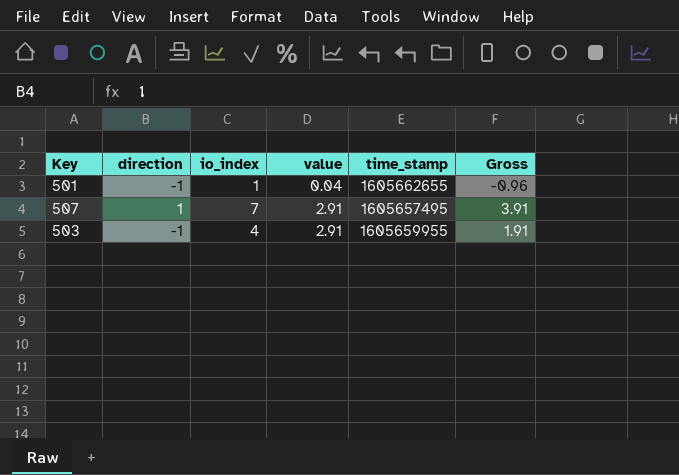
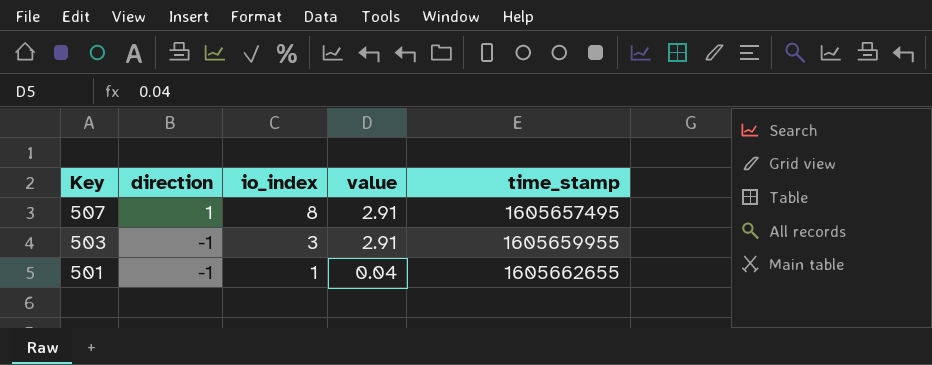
row order: value ascending -> Key descending
column Gross | formula: [direction] + [value] -> none
507 | io_index: 7 -> 8
503 | io_index: 4 -> 3

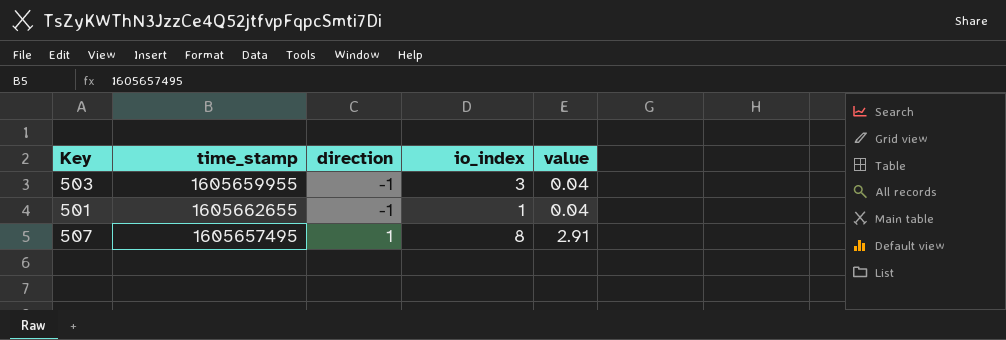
row order: Key descending -> direction ascending
column time_stamp | position: 5 -> 2
503 | value: 2.91 -> 0.04

